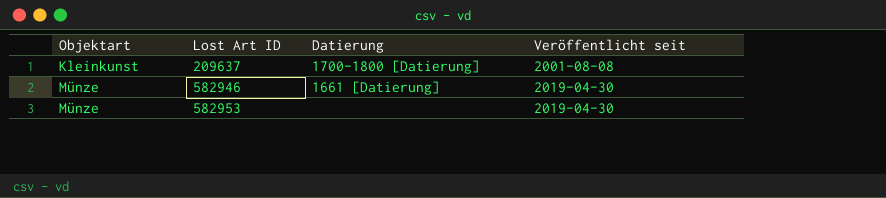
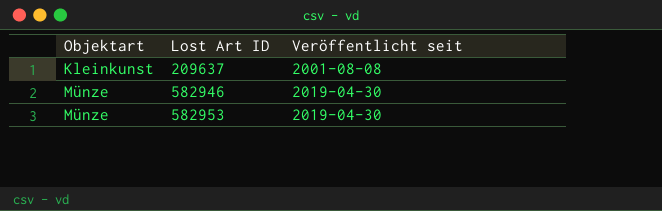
column Datierung | position: 3 -> none

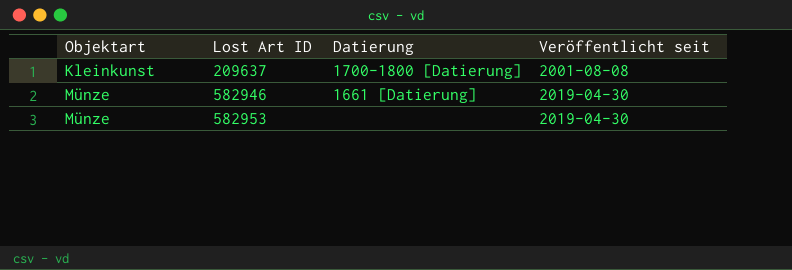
column Datierung | position: none -> 3

